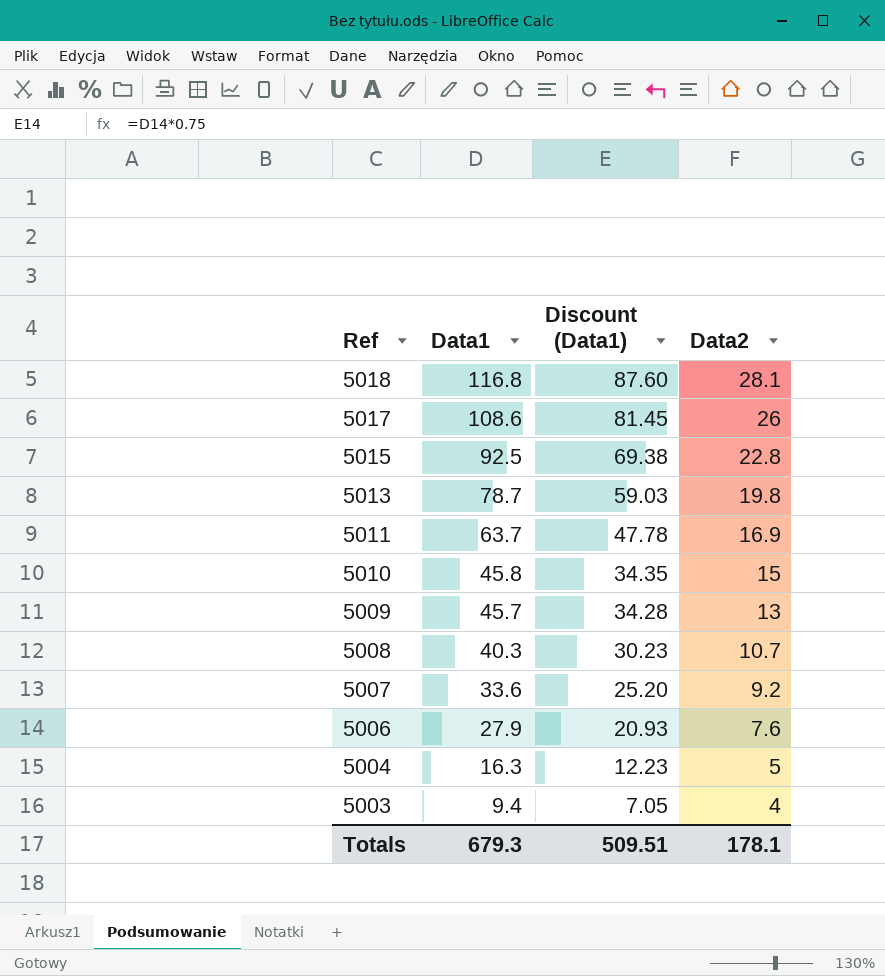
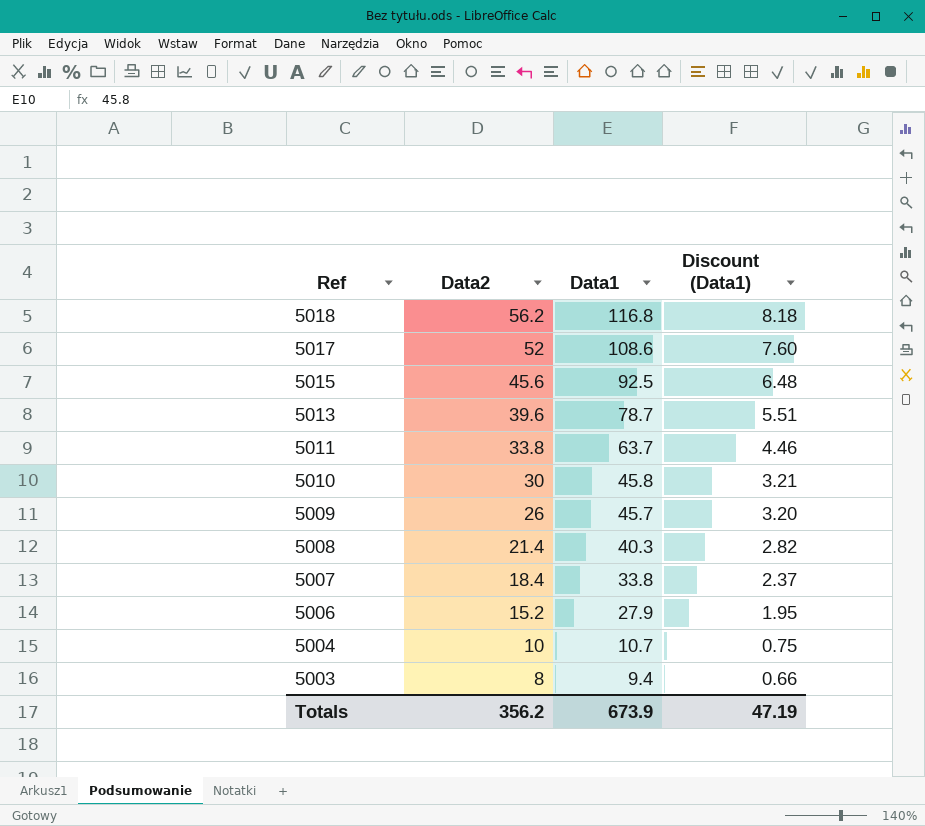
column Data2 | position: 4 -> 2
column Discount (Data1) | formula: [Data1] * 0.75 -> [Data1] * 0.07
5018 | Data2: 28.1 -> 56.2
5017 | Data2: 26 -> 52
5015 | Data2: 22.8 -> 45.6
5013 | Data2: 19.8 -> 39.6
5011 | Data2: 16.9 -> 33.8
5010 | Data2: 15 -> 30
5009 | Data2: 13 -> 26
5008 | Data2: 10.7 -> 21.4
5007 | Data2: 9.2 -> 18.4
5007 | Data1: 33.6 -> 33.8
5006 | Data2: 7.6 -> 15.2
5004 | Data2: 5 -> 10
5004 | Data1: 16.3 -> 10.7
5003 | Data2: 4 -> 8
Totals | Data2: 178.1 -> 356.2
Totals | Data1: 679.3 -> 673.9
Totals | Discount (Data1): 509.51 -> 47.19

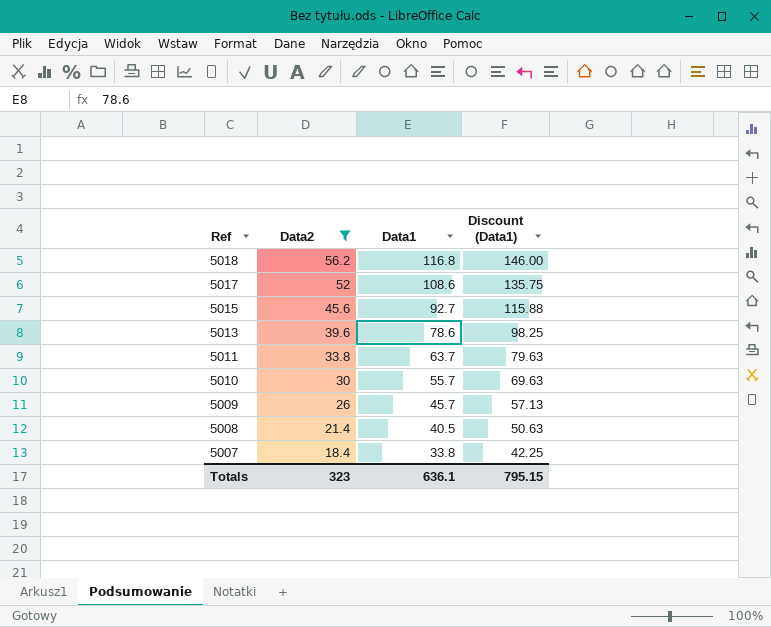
filter: none -> Data2 >= 18.4
column Discount (Data1) | formula: [Data1] * 0.07 -> [Data1] * 1.25
5015 | Data1: 92.5 -> 92.7
5013 | Data1: 78.7 -> 78.6
5010 | Data1: 45.8 -> 55.7
5008 | Data1: 40.3 -> 40.5
Totals | Data2: 356.2 -> 323
Totals | Data1: 673.9 -> 636.1
Totals | Discount (Data1): 47.19 -> 795.15

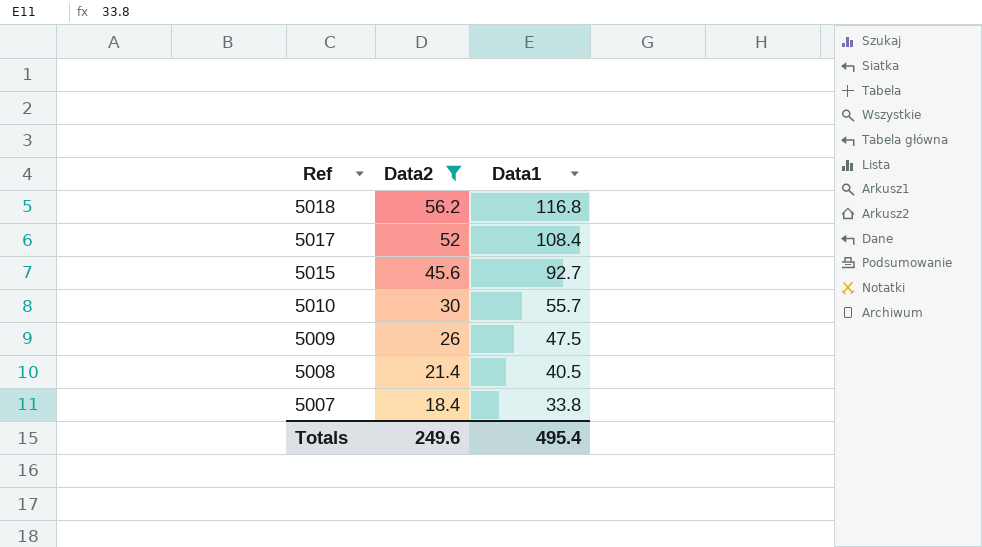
column Discount (Data1) | formula: [Data1] * 1.25 -> none
row 5013: 39.6 | 78.6 | 98.25 -> none
row 5011: 33.8 | 63.7 | 79.63 -> none
5017 | Data1: 108.6 -> 108.4
5009 | Data1: 45.7 -> 47.5
Totals | Data2: 323 -> 249.6
Totals | Data1: 636.1 -> 495.4

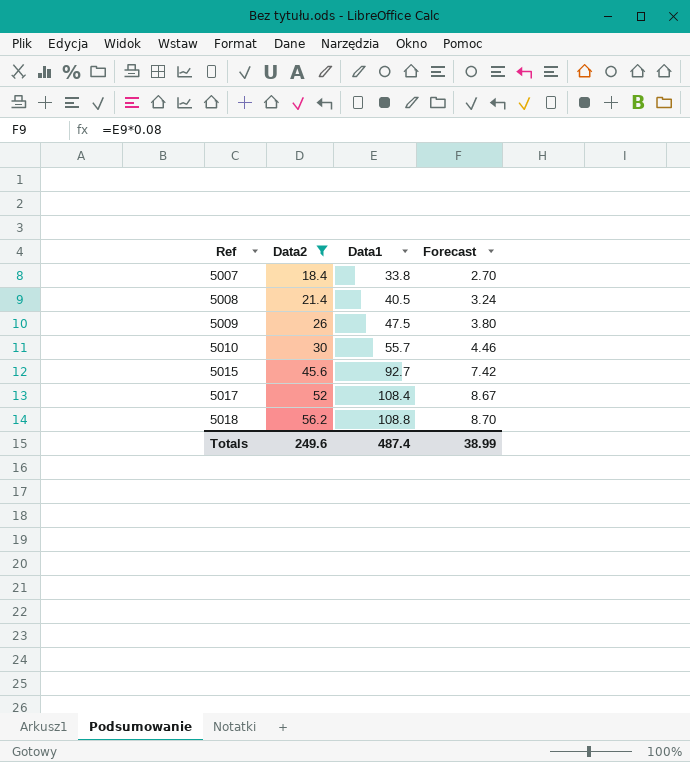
row order: Ref descending -> Ref ascending
column Forecast | formula: none -> [Data1] * 0.08
5018 | Data1: 116.8 -> 108.8
Totals | Data1: 495.4 -> 487.4

